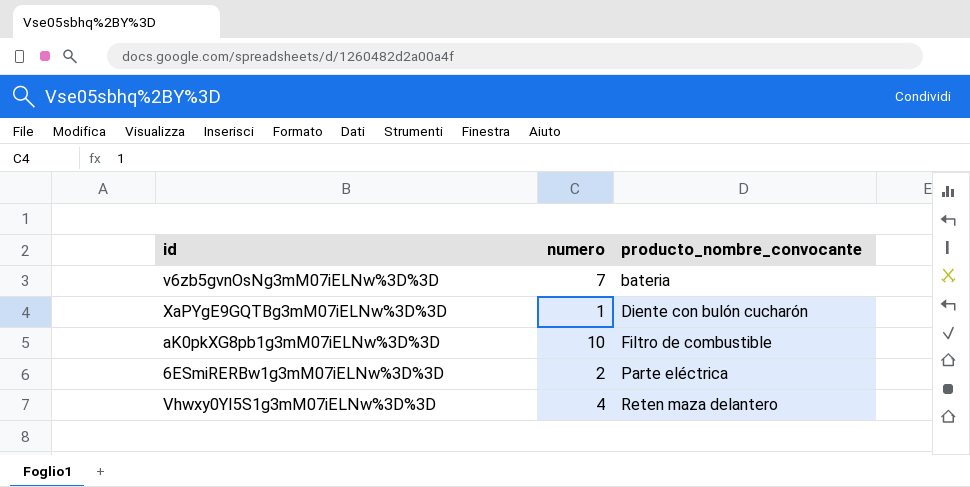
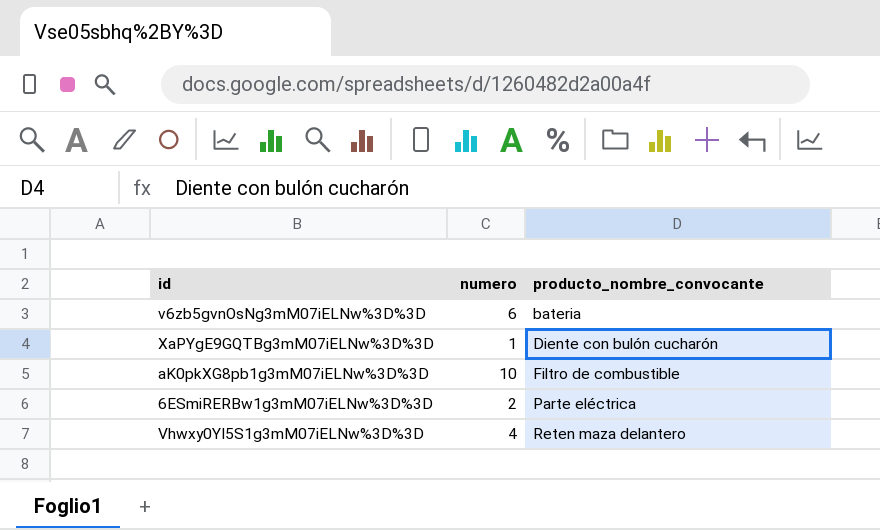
v6zb5gvnOsNg3mM07iELNw%3D%3D | numero: 7 -> 6

